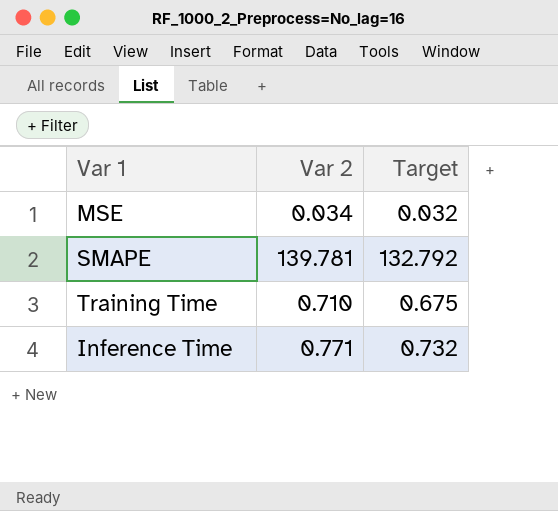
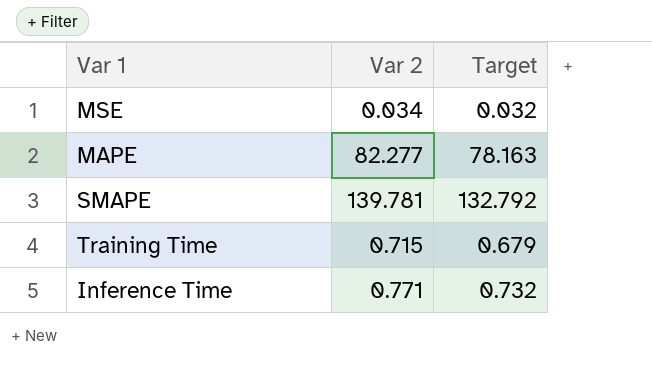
row MAPE: none -> 82.277 | 78.163
Training Time | Var 2: 0.710 -> 0.715
Training Time | Target: 0.675 -> 0.679

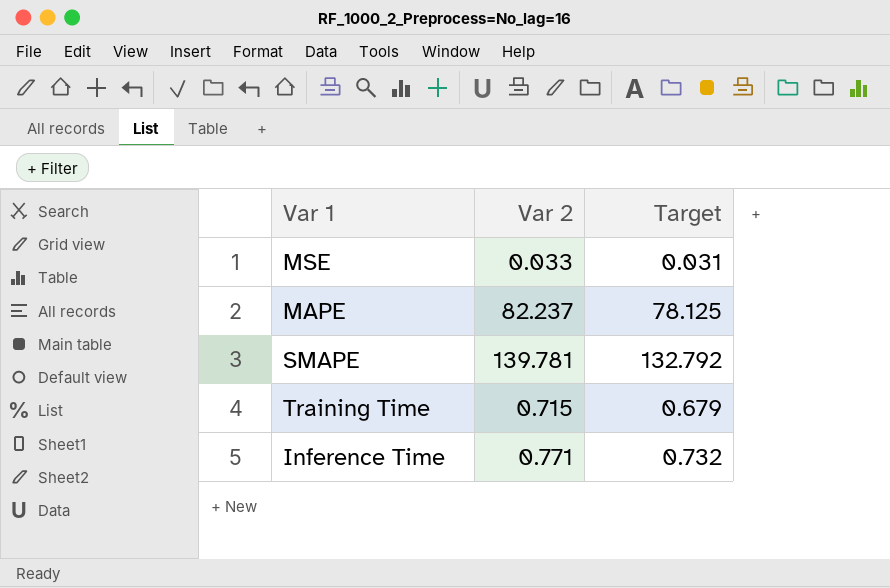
MSE | Var 2: 0.034 -> 0.033
MSE | Target: 0.032 -> 0.031
MAPE | Var 2: 82.277 -> 82.237
MAPE | Target: 78.163 -> 78.125

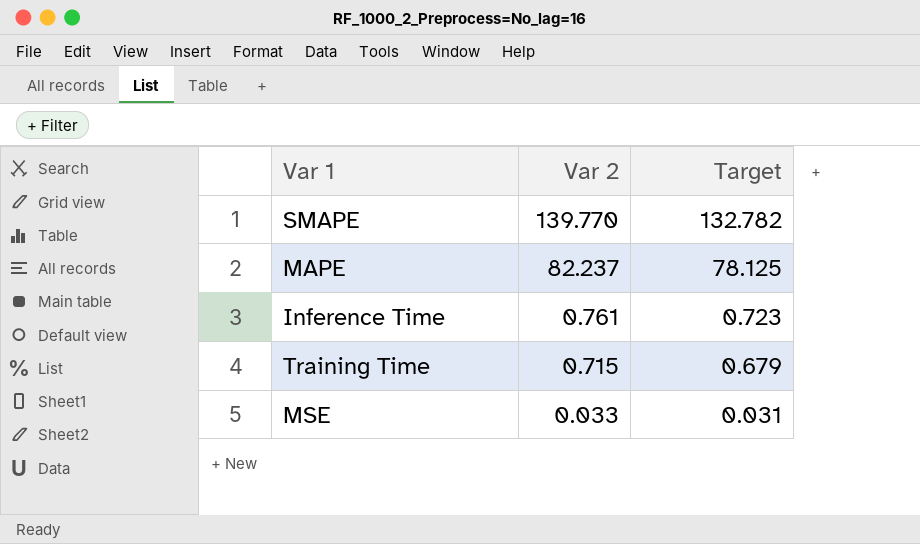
row order: none -> Var 2 descending
SMAPE | Var 2: 139.781 -> 139.770
SMAPE | Target: 132.792 -> 132.782
Inference Time | Var 2: 0.771 -> 0.761
Inference Time | Target: 0.732 -> 0.723

